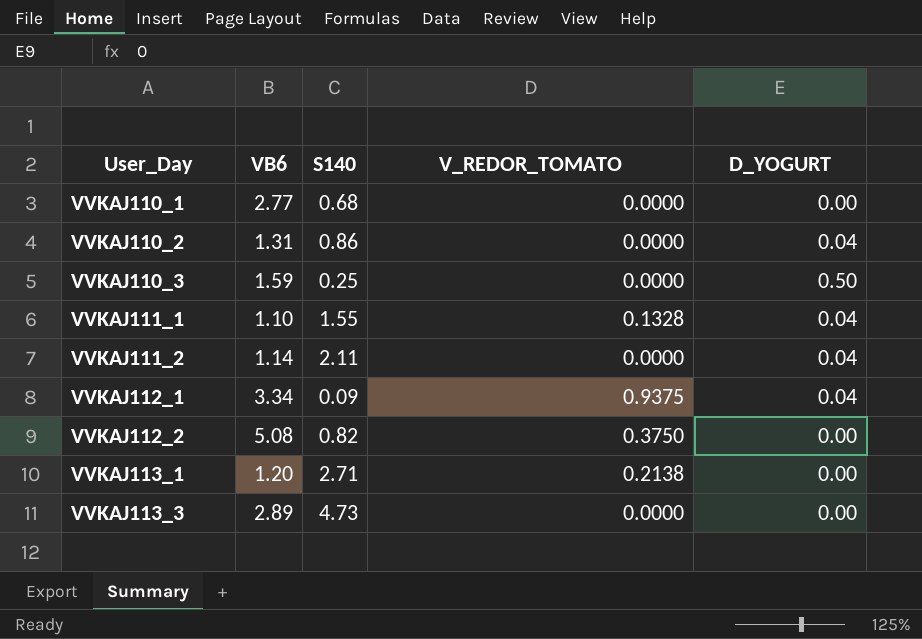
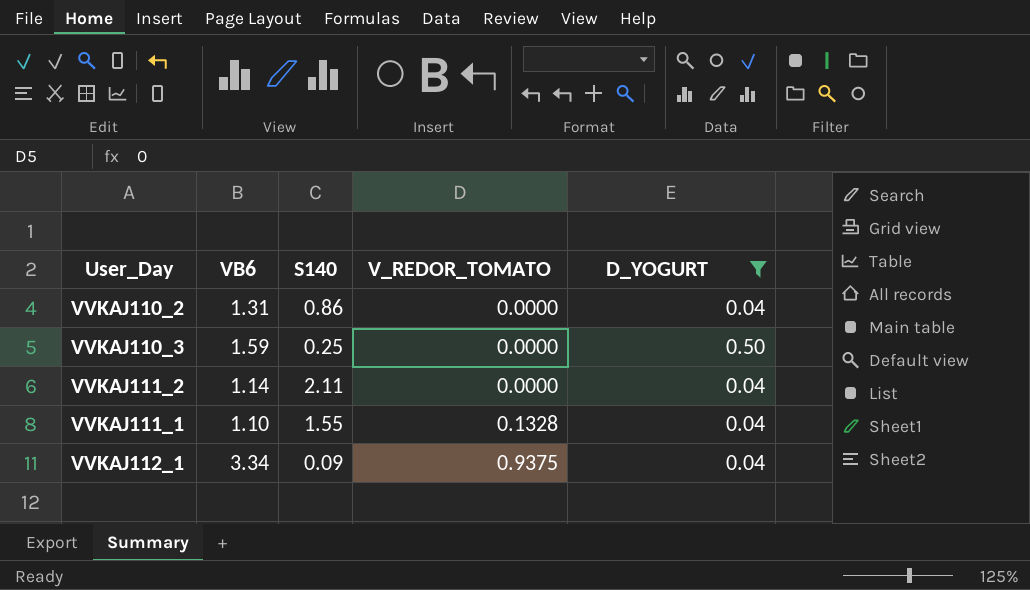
filter: none -> D_YOGURT != 0.00
row order: User_Day ascending -> V_REDOR_TOMATO ascending

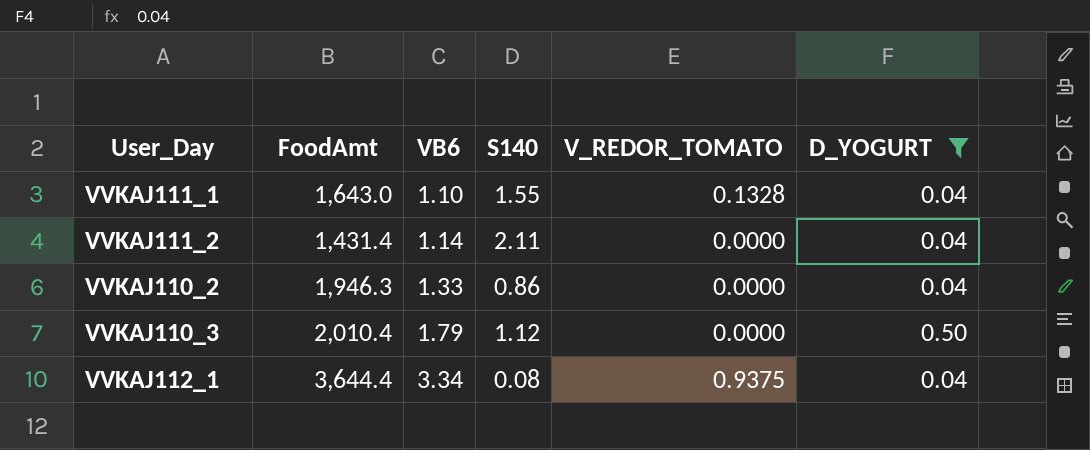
row order: V_REDOR_TOMATO ascending -> VB6 ascending
column FoodAmt | position: none -> 2
VVKAJ110_2 | VB6: 1.31 -> 1.33
VVKAJ110_3 | VB6: 1.59 -> 1.79
VVKAJ110_3 | S140: 0.25 -> 1.12
VVKAJ112_1 | S140: 0.09 -> 0.08

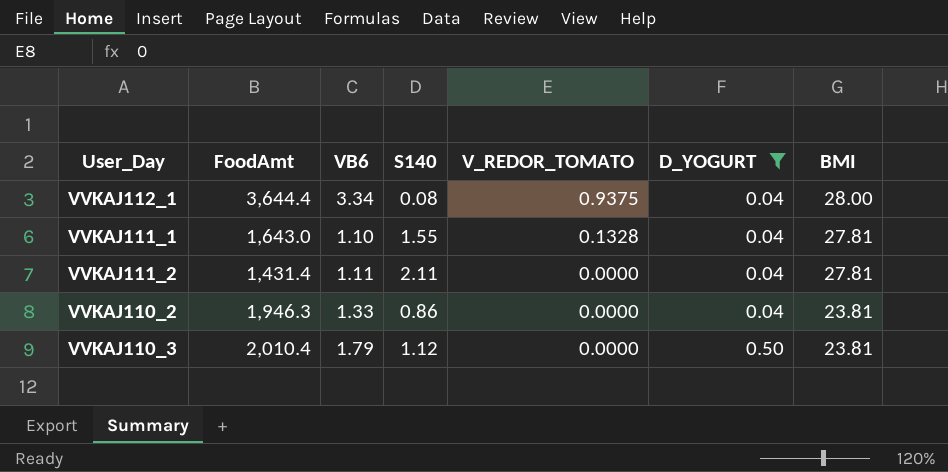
row order: VB6 ascending -> V_REDOR_TOMATO descending
column BMI | position: none -> 7
VVKAJ111_2 | VB6: 1.14 -> 1.11

